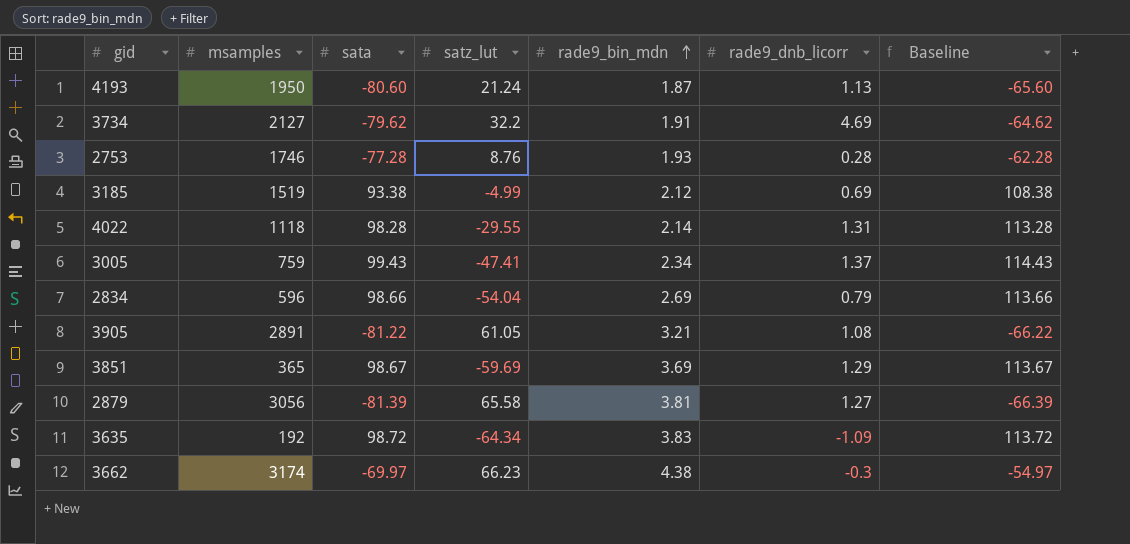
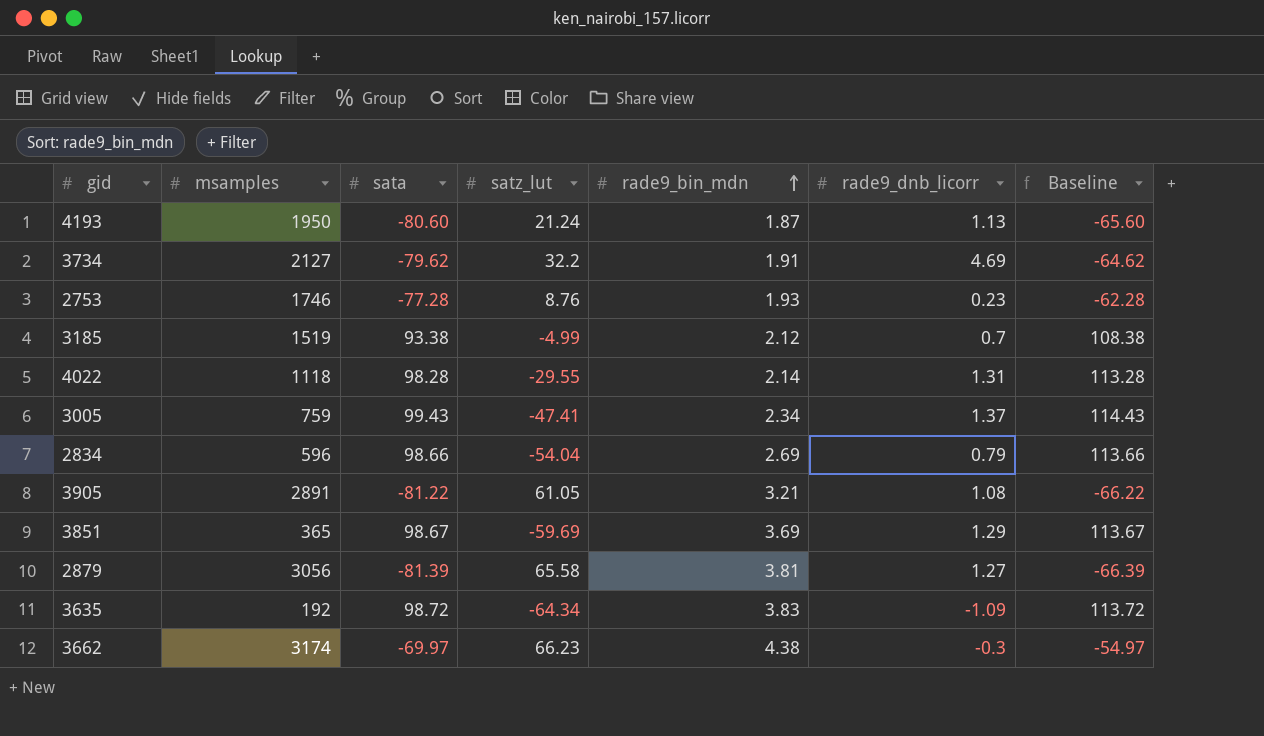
2753 | rade9_dnb_licorr: 0.28 -> 0.23
3185 | rade9_dnb_licorr: 0.69 -> 0.7

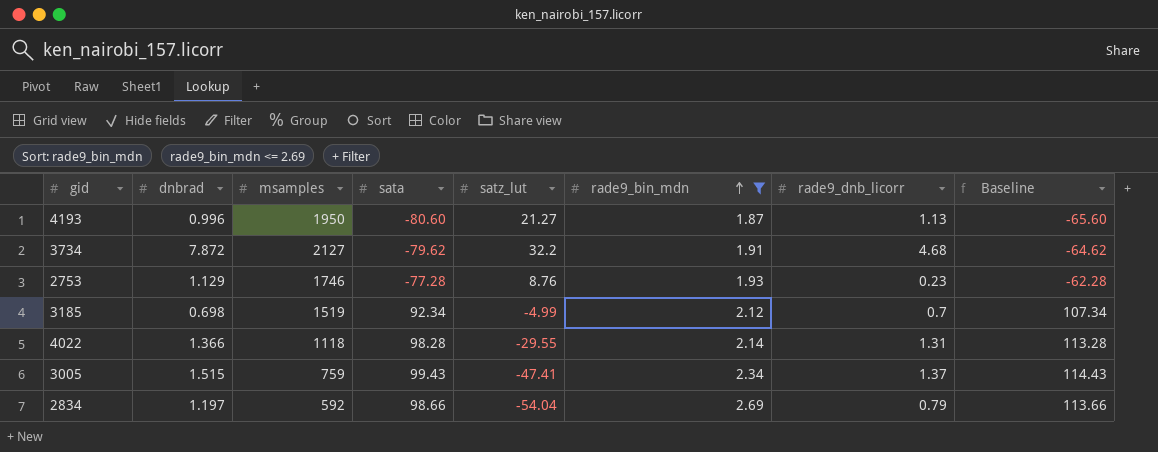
filter: none -> rade9_bin_mdn <= 2.69
column dnbrad | position: none -> 2
4193 | satz_lut: 21.24 -> 21.27
3734 | rade9_dnb_licorr: 4.69 -> 4.68
3185 | sata: 93.38 -> 92.34
3185 | Baseline: 108.38 -> 107.34
2834 | msamples: 596 -> 592

